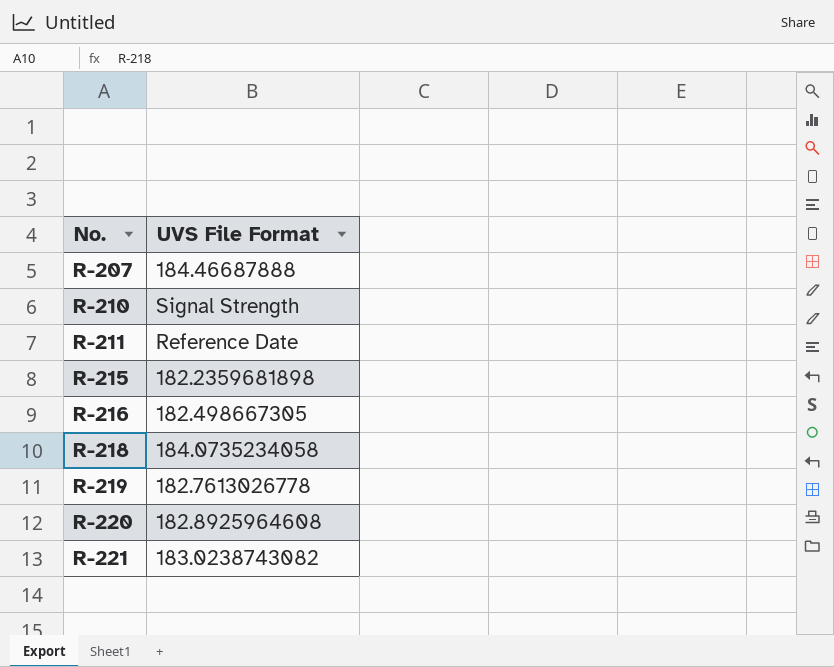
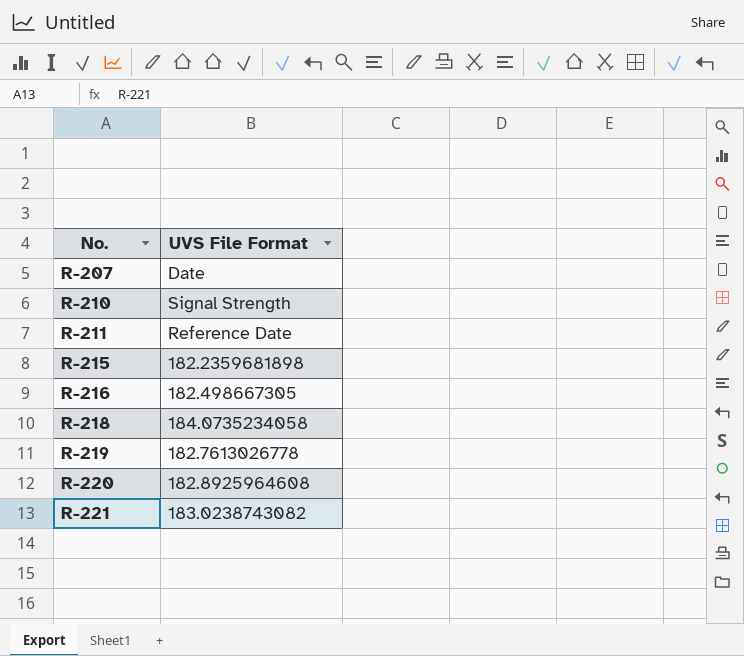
R-207 | UVS File Format: 184.46687888 -> Date

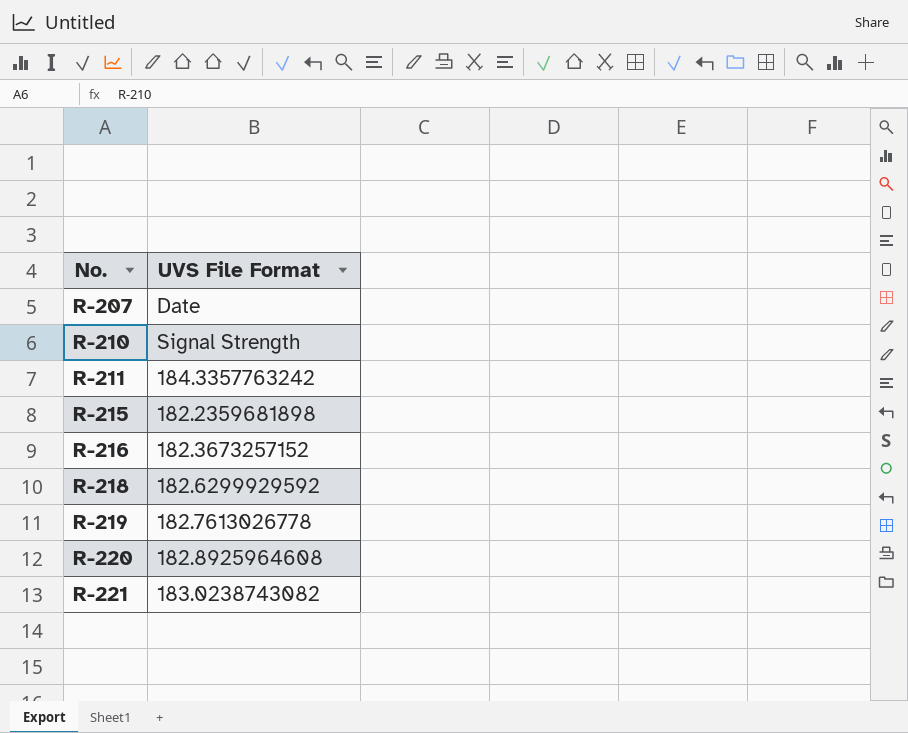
R-211 | UVS File Format: Reference Date -> 184.3357763242
R-216 | UVS File Format: 182.498667305 -> 182.3673257152
R-218 | UVS File Format: 184.0735234058 -> 182.6299929592

